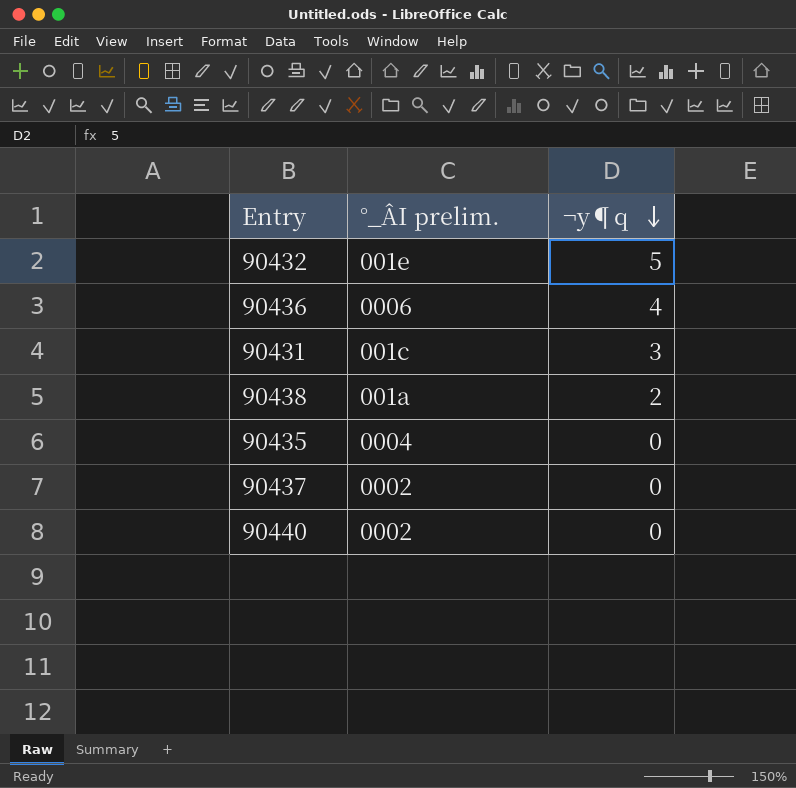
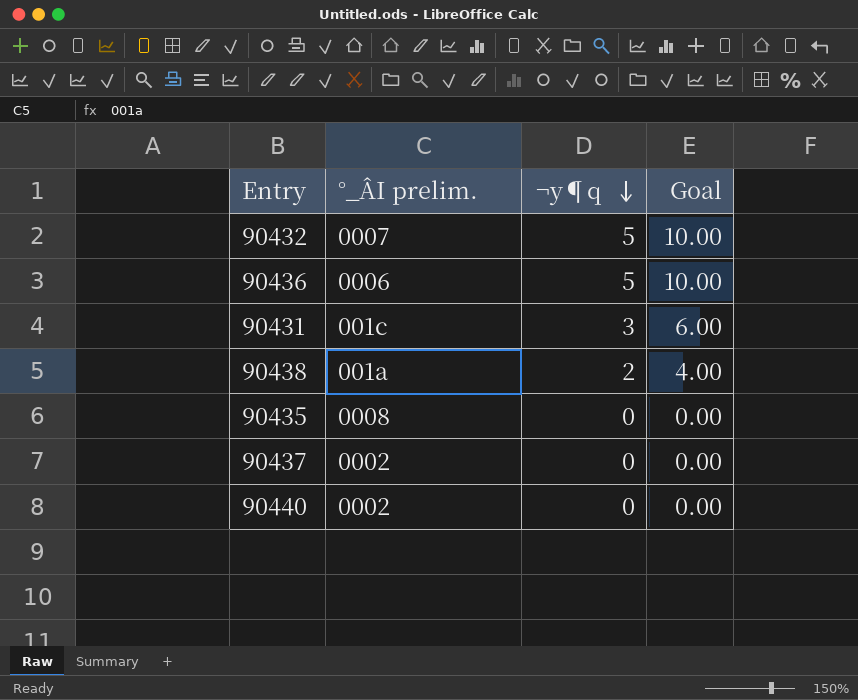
column Goal | formula: none -> [¬y¶q] * 2
90432 | °_ÂI prelim.: 001e -> 0007
90436 | ¬y¶q: 4 -> 5
90435 | °_ÂI prelim.: 0004 -> 0008

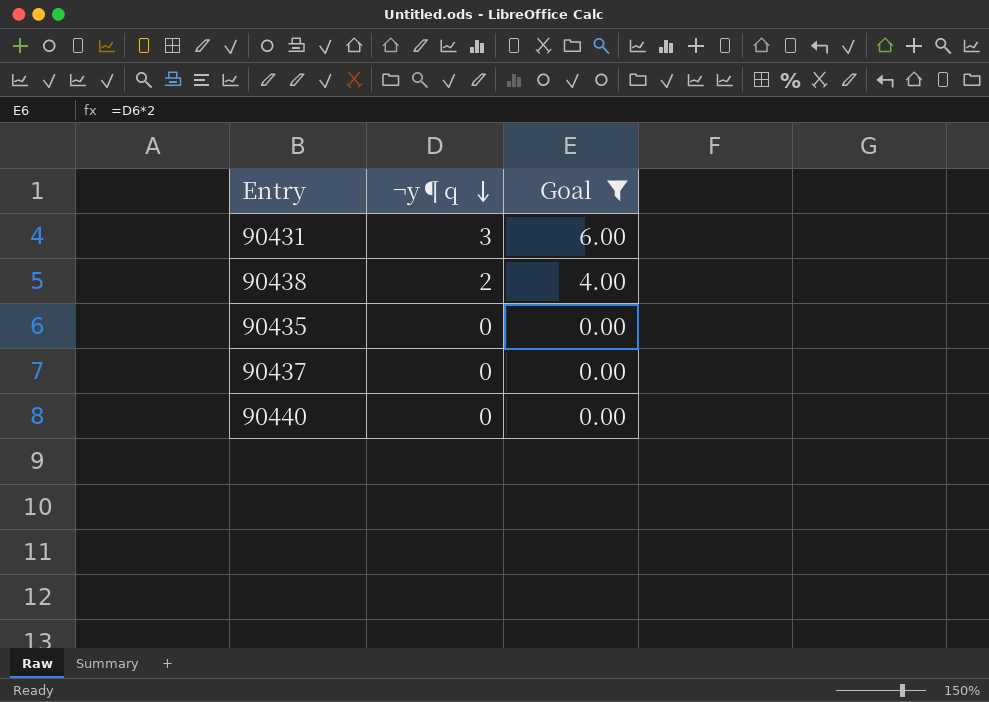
filter: none -> Goal != 10.00
column °_ÂI prelim. | position: 2 -> none

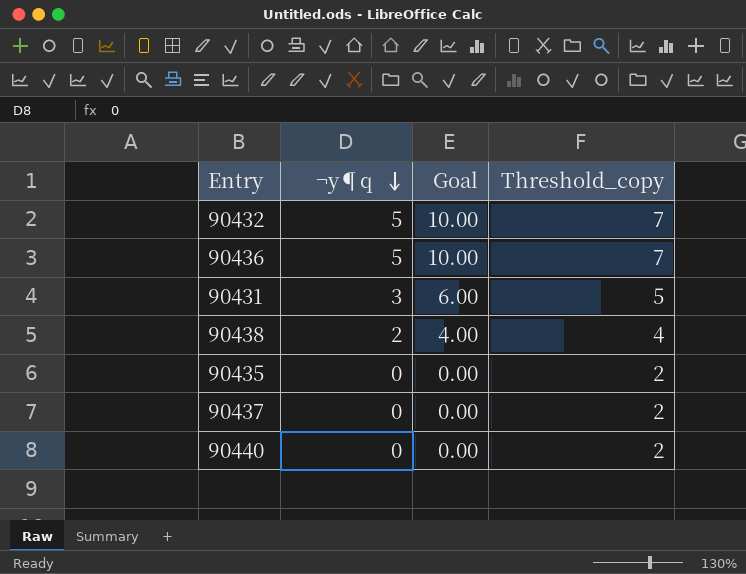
filter: Goal != 10.00 -> none
column Threshold_copy | formula: none -> [¬y¶q] + 2

